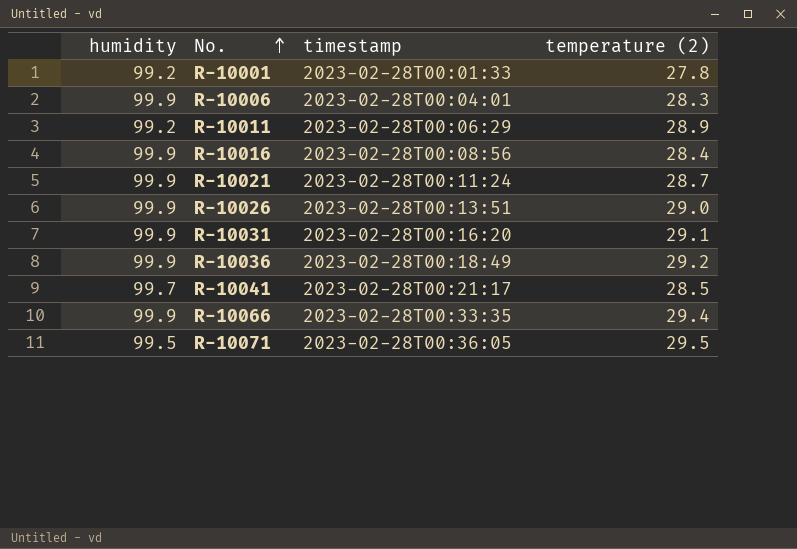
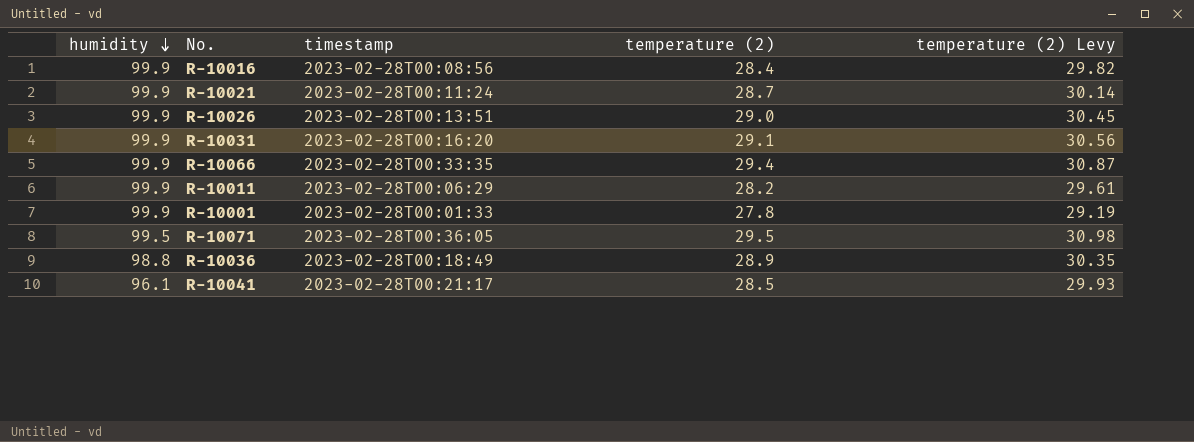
row order: No. ascending -> humidity descending
column temperature (2) Levy | formula: none -> [temperature (2)] * 1.05
row R-10006: 99.9 | 2023-02-28T00:04:01 | 28.3 -> none
R-10011 | humidity: 99.2 -> 99.9
R-10011 | temperature (2): 28.9 -> 28.2
R-10001 | humidity: 99.2 -> 99.9
R-10036 | humidity: 99.9 -> 98.8
R-10036 | temperature (2): 29.2 -> 28.9
R-10041 | humidity: 99.7 -> 96.1

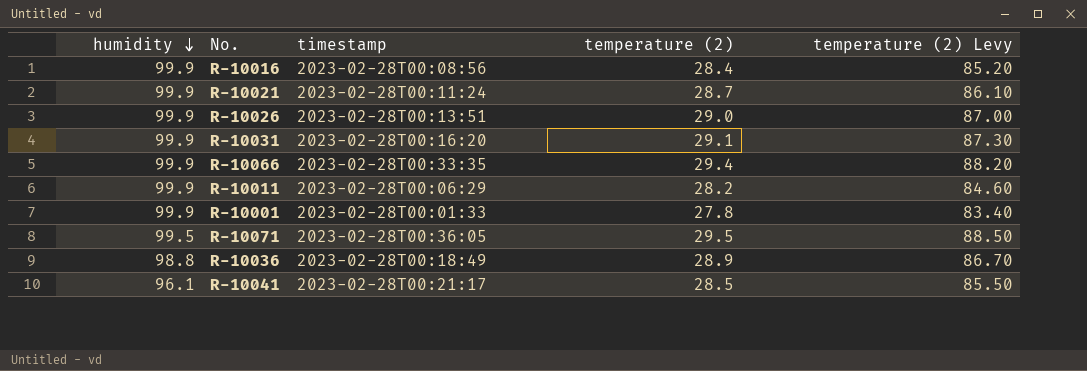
column temperature (2) Levy | formula: [temperature (2)] * 1.05 -> [temperature (2)] * 3

